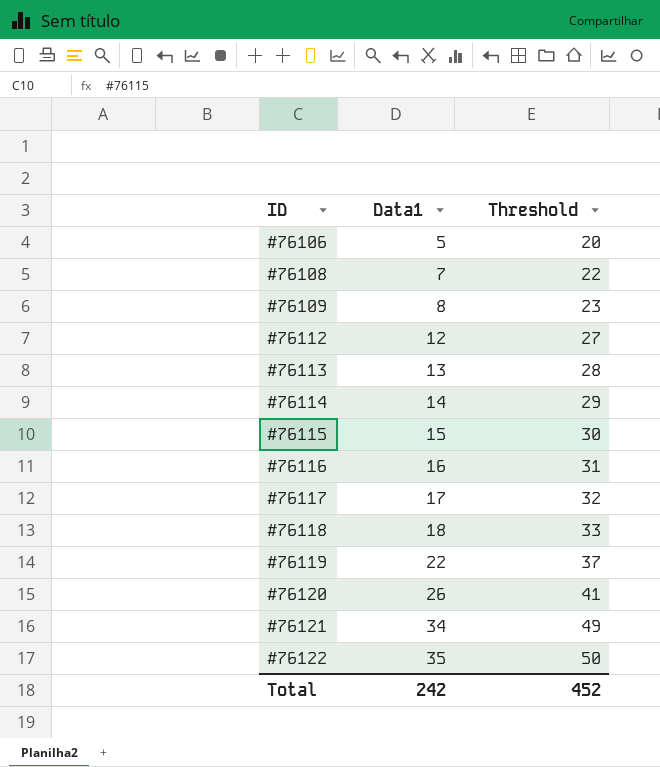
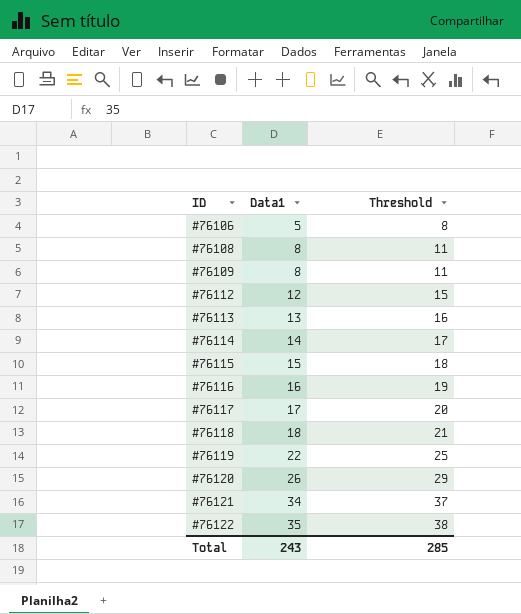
column Threshold | formula: [Data1] + 15 -> [Data1] + 3
#76108 | Data1: 7 -> 8
Total | Data1: 242 -> 243
Total | Threshold: 452 -> 285

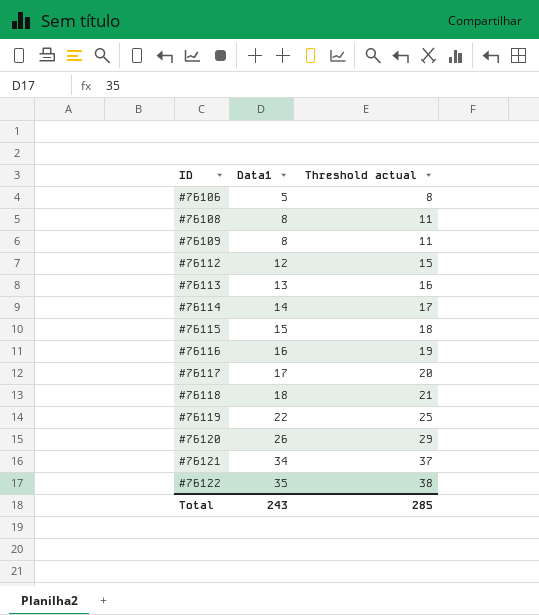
column name: Threshold -> Threshold actual

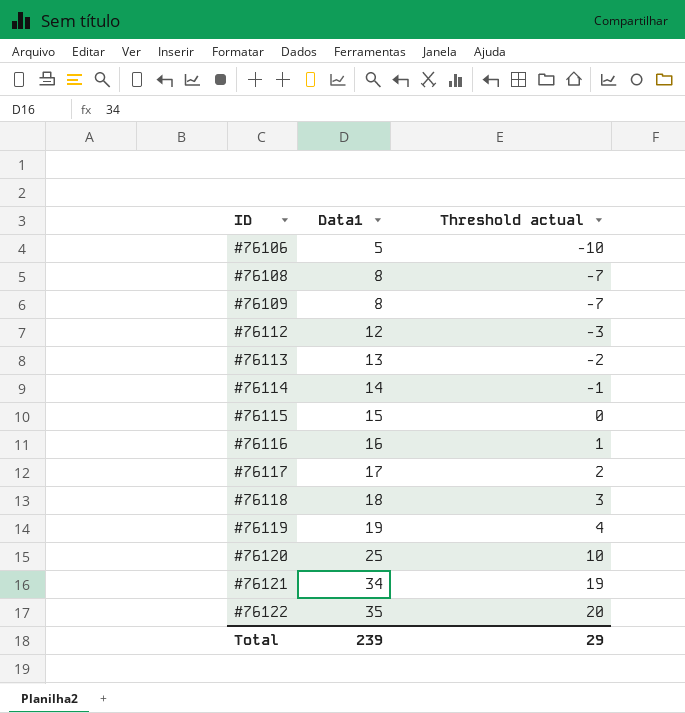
column Threshold actual | formula: [Data1] + 3 -> [Data1] - 15
#76119 | Data1: 22 -> 19
#76120 | Data1: 26 -> 25
Total | Data1: 243 -> 239
Total | Threshold actual: 285 -> 29

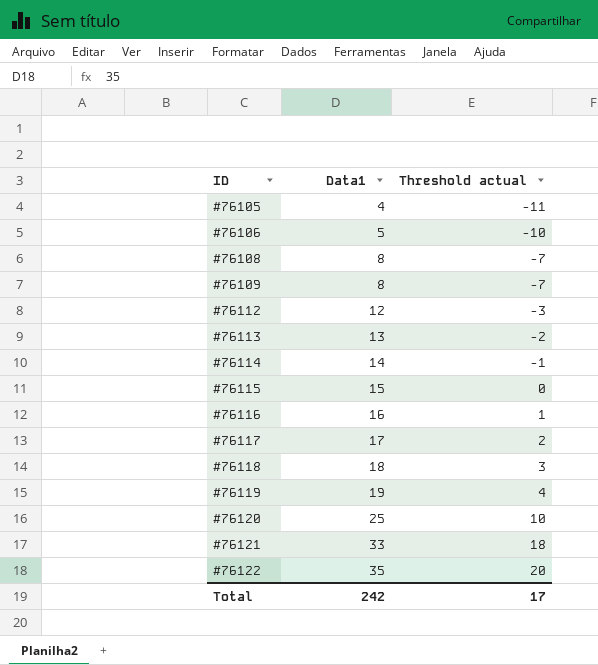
row #76105: none -> 4 | -11
#76121 | Data1: 34 -> 33
#76121 | Threshold actual: 19 -> 18
Total | Data1: 239 -> 242
Total | Threshold actual: 29 -> 17

